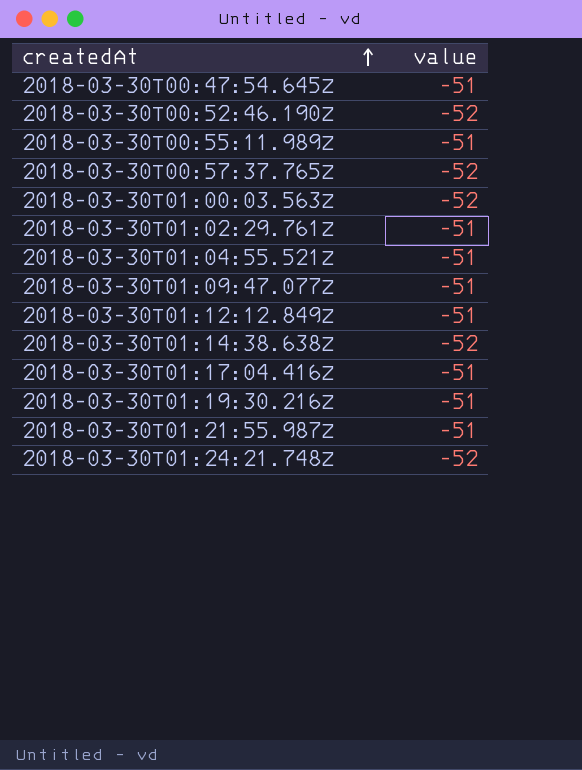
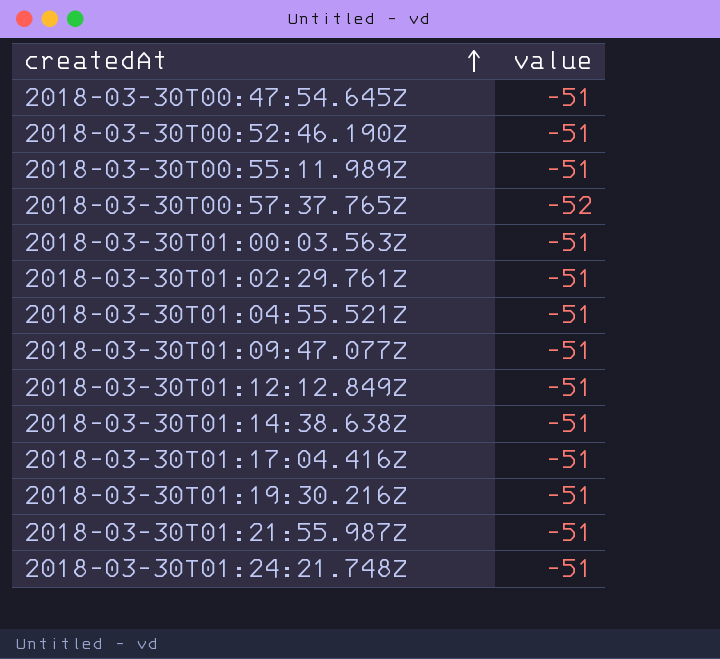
2018-03-30T00:52:46.190Z | value: -52 -> -51
2018-03-30T01:00:03.563Z | value: -52 -> -51
2018-03-30T01:14:38.638Z | value: -52 -> -51
2018-03-30T01:24:21.748Z | value: -52 -> -51

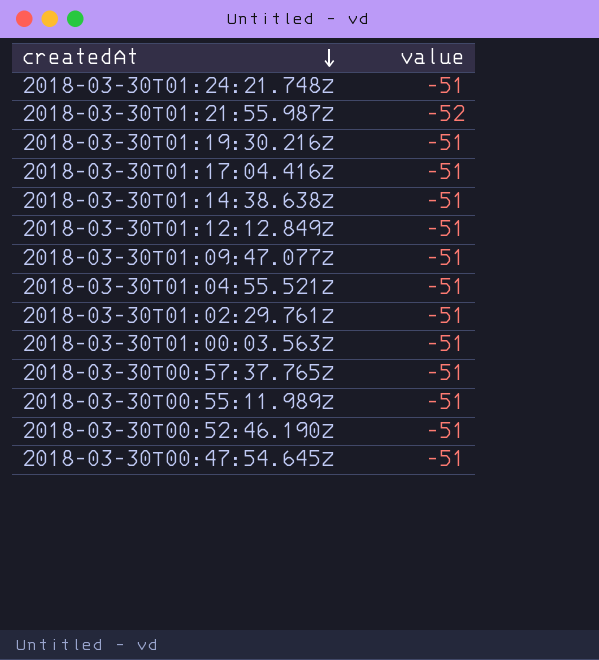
row order: createdAt ascending -> createdAt descending
2018-03-30T01:21:55.987Z | value: -51 -> -52
2018-03-30T00:57:37.765Z | value: -52 -> -51

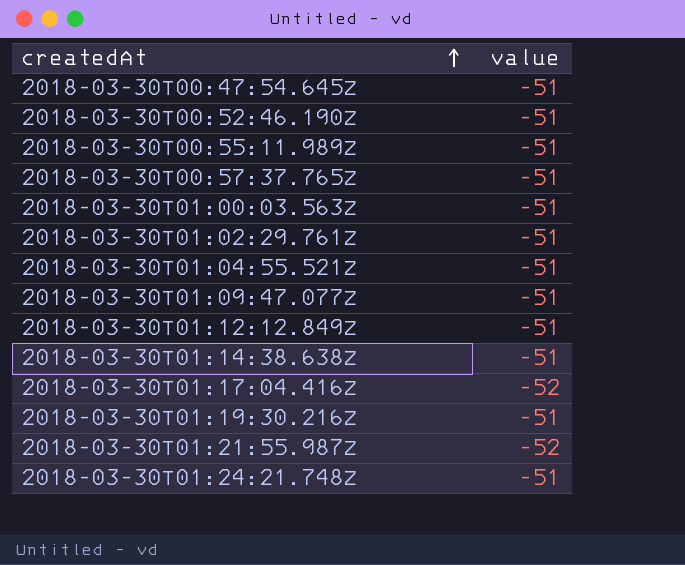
row order: createdAt descending -> createdAt ascending
2018-03-30T01:17:04.416Z | value: -51 -> -52

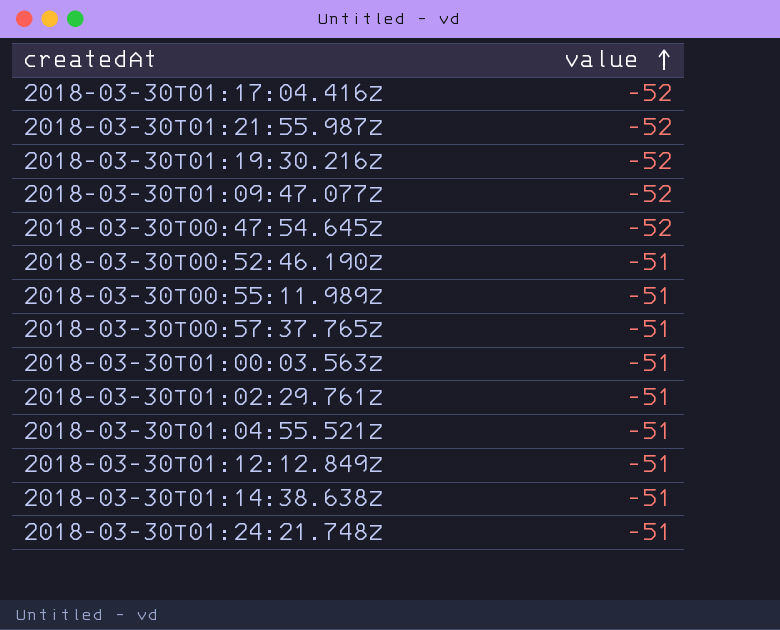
row order: createdAt ascending -> value ascending
2018-03-30T01:19:30.216Z | value: -51 -> -52
2018-03-30T01:09:47.077Z | value: -51 -> -52
2018-03-30T00:47:54.645Z | value: -51 -> -52

